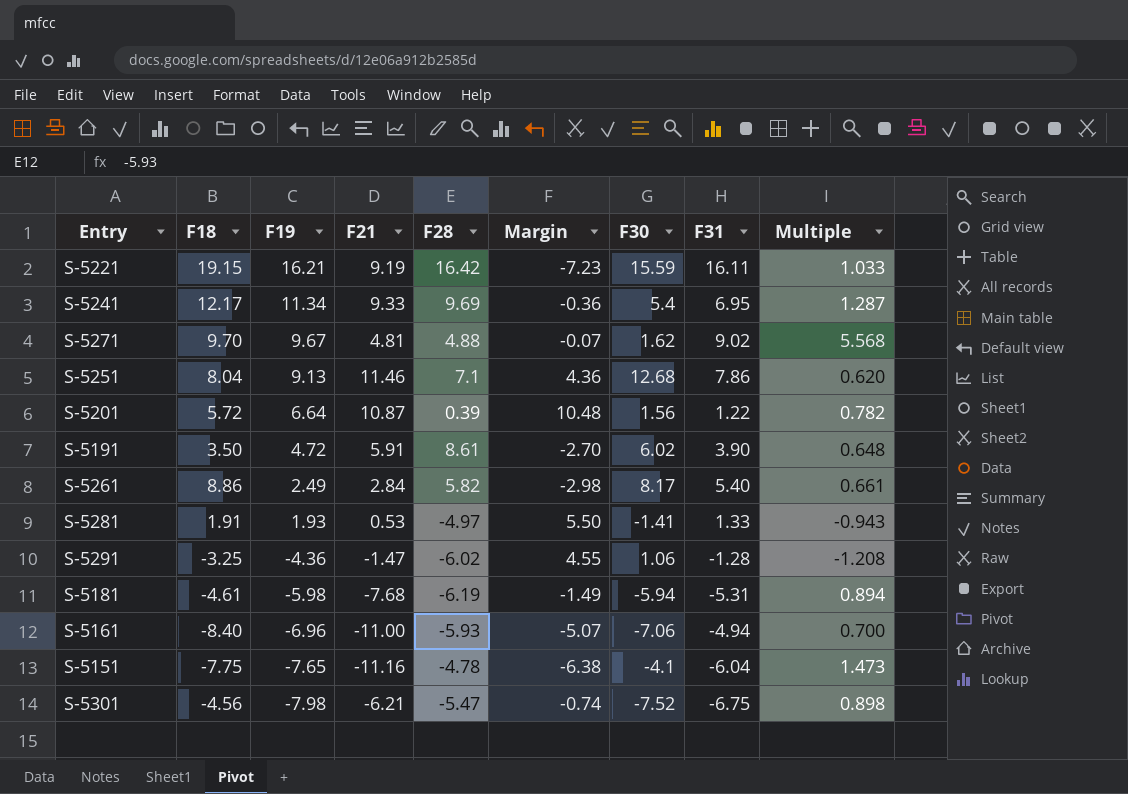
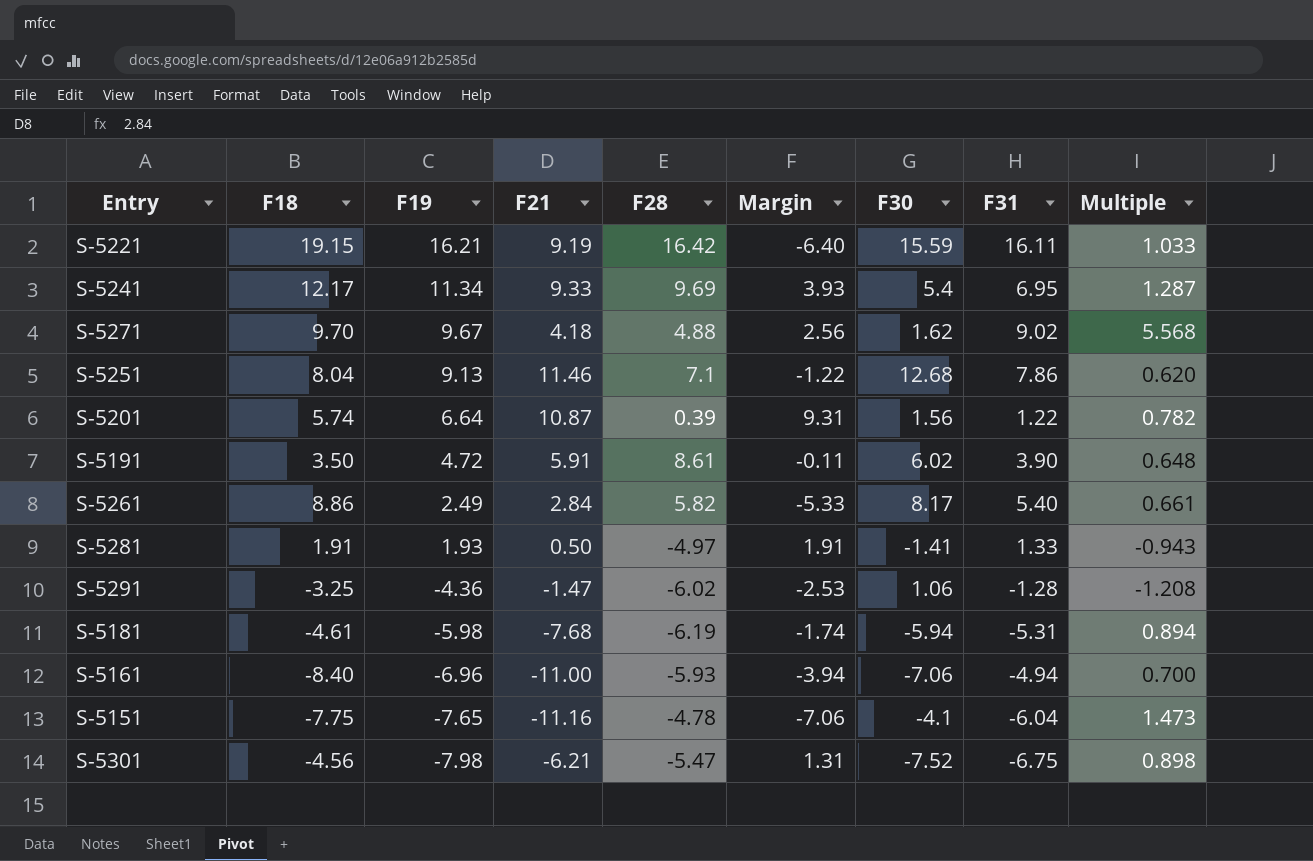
column Margin | formula: [F21] - [F28] -> [F21] - [F30]
S-5271 | F21: 4.81 -> 4.18
S-5201 | F18: 5.72 -> 5.74
S-5281 | F21: 0.53 -> 0.50

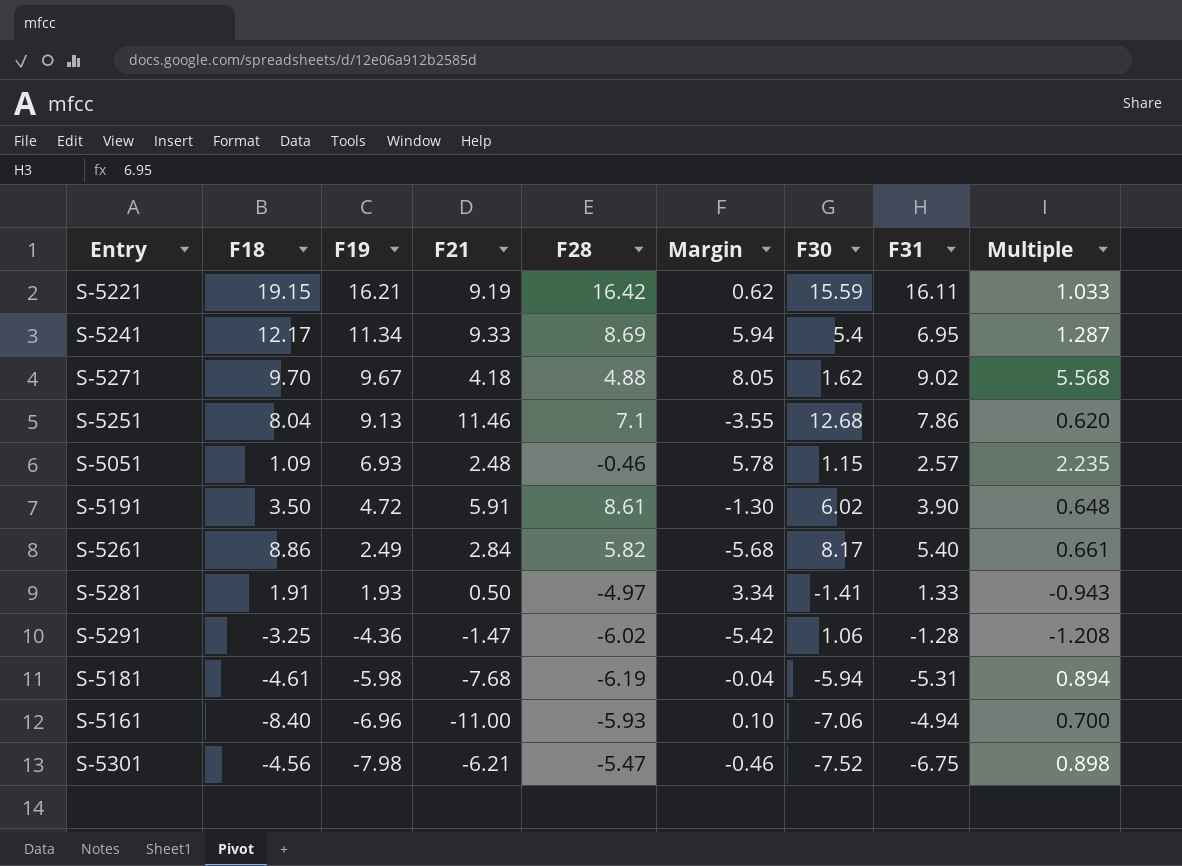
column Margin | formula: [F21] - [F30] -> [F19] - [F30]
row S-5201: 5.74 | 6.64 | 10.87 | 0.39 | 9.31 | 1.56 | 1.22 | 0.782 -> none
row S-5151: -7.75 | -7.65 | -11.16 | -4.78 | -7.06 | -4.1 | -6.04 | 1.473 -> none
S-5241 | F28: 9.69 -> 8.69
row S-5051: none -> 1.09 | 6.93 | 2.48 | -0.46 | 5.78 | 1.15 | 2.57 | 2.235

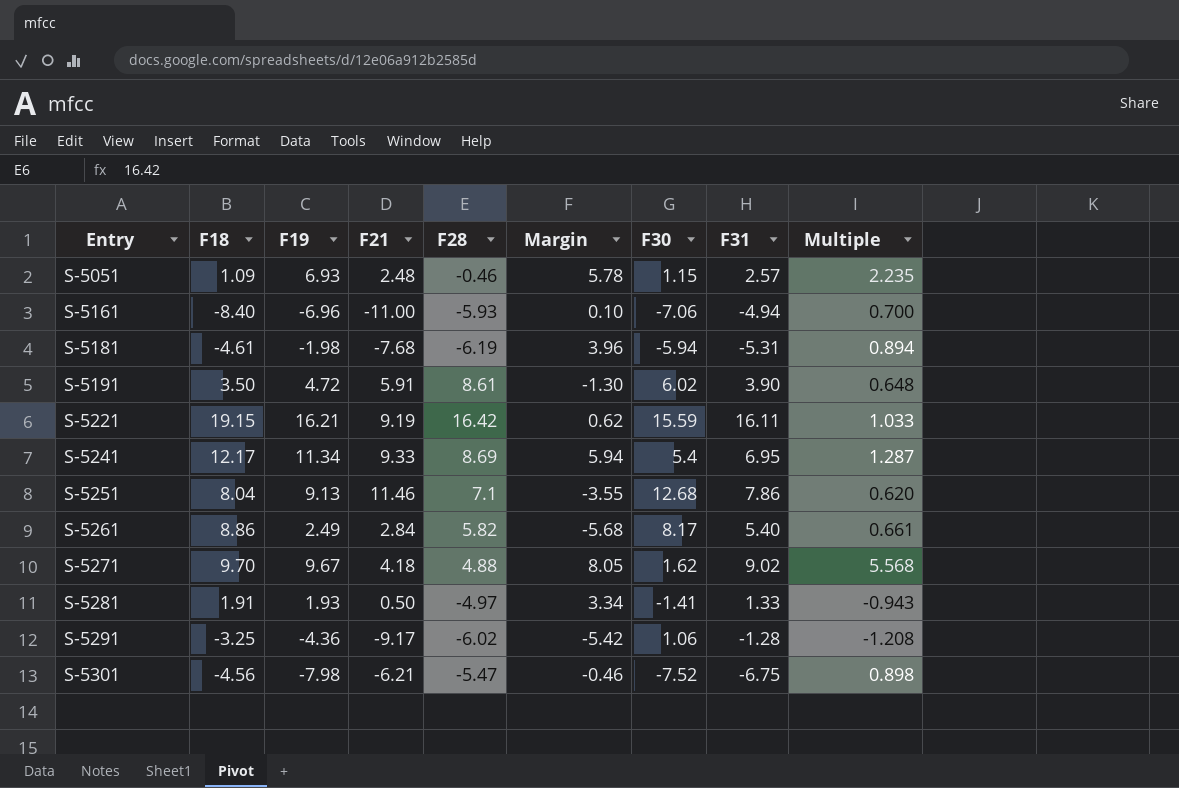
row order: F19 descending -> Entry ascending
S-5181 | F19: -5.98 -> -1.98
S-5181 | Margin: -0.04 -> 3.96
S-5291 | F21: -1.47 -> -9.17

